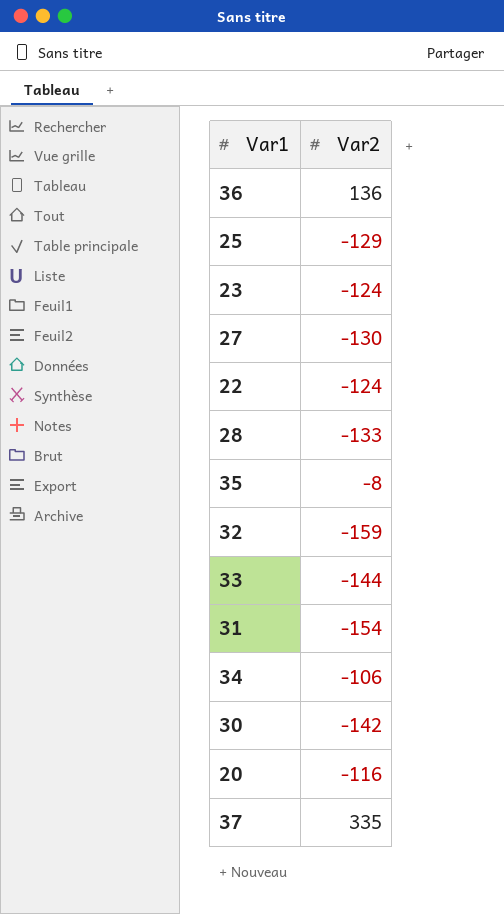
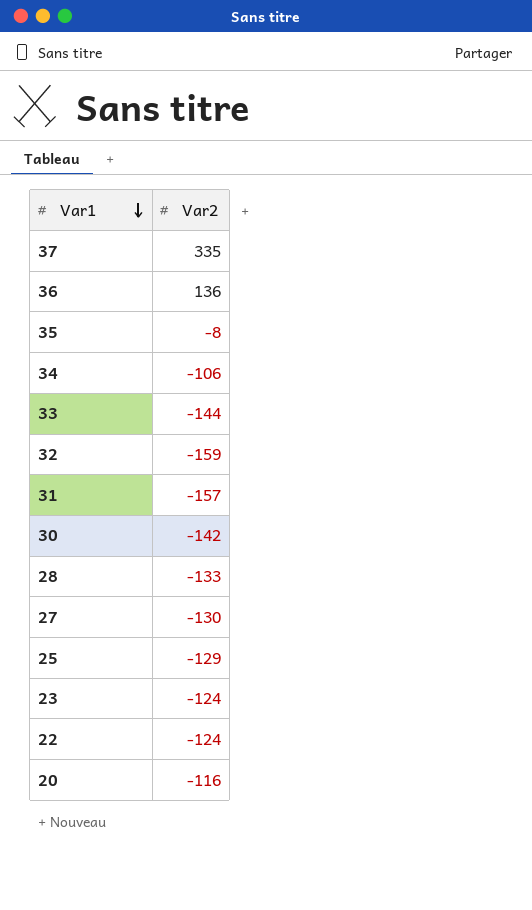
row order: none -> Var1 descending
31 | Var2: -154 -> -157

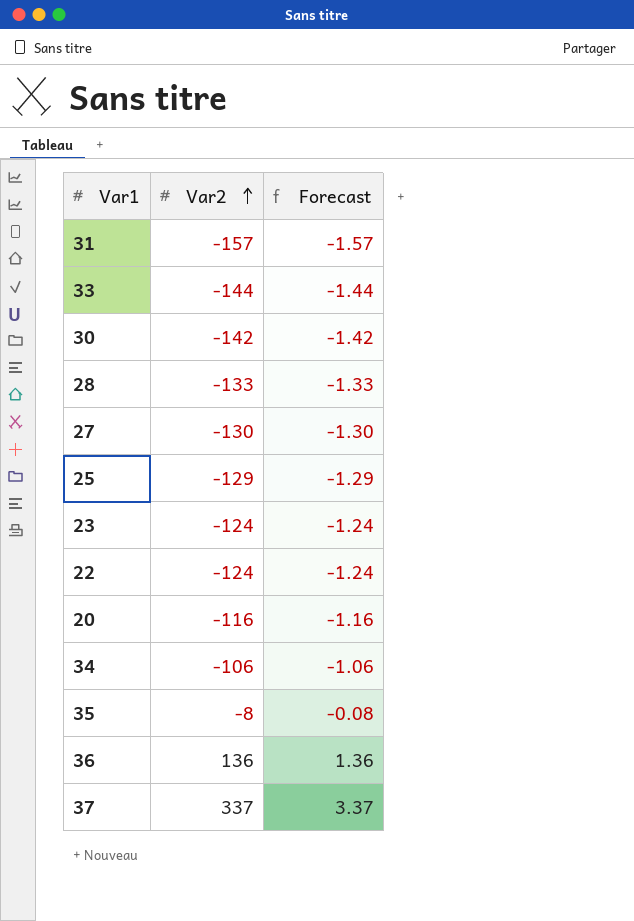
row order: Var1 descending -> Var2 ascending
column Forecast | formula: none -> [Var2] * 0.01
row 32: -159 -> none
37 | Var2: 335 -> 337

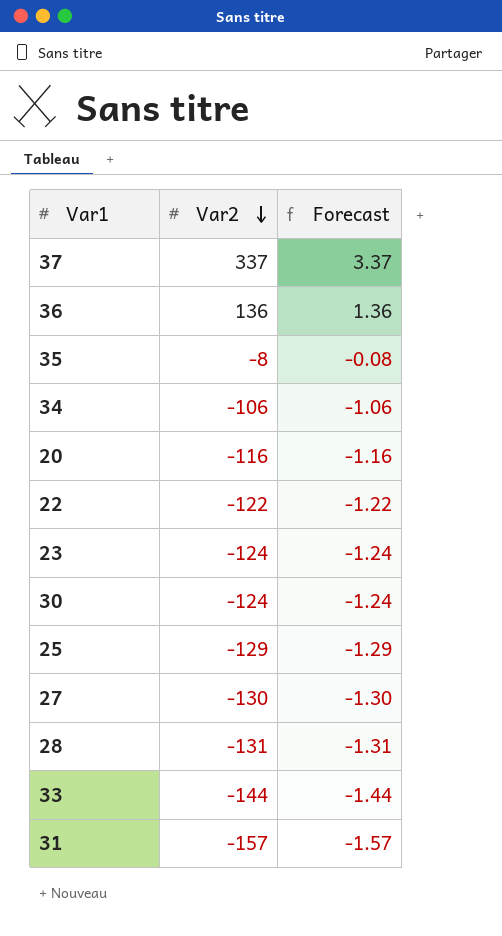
row order: Var2 ascending -> Var2 descending
22 | Var2: -124 -> -122
22 | Forecast: -1.24 -> -1.22
30 | Var2: -142 -> -124
30 | Forecast: -1.42 -> -1.24
28 | Var2: -133 -> -131
28 | Forecast: -1.33 -> -1.31

